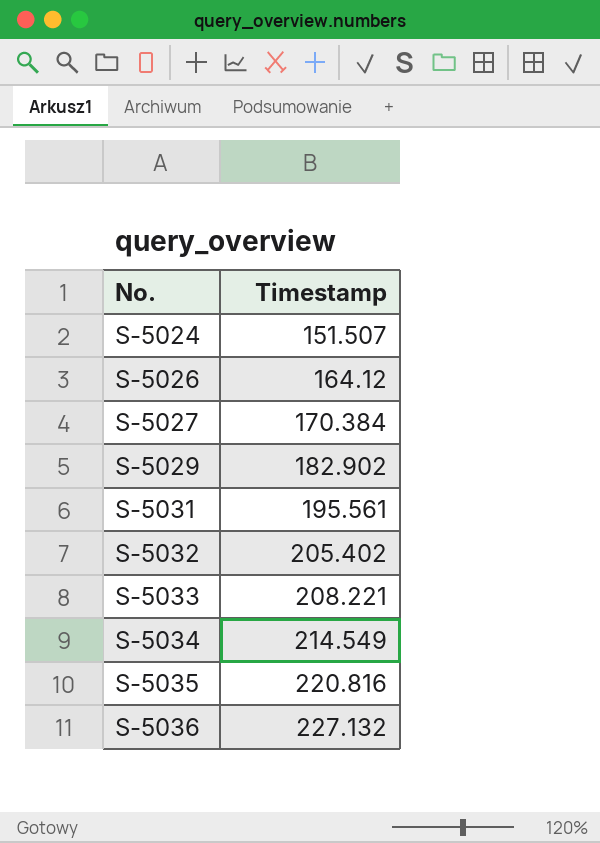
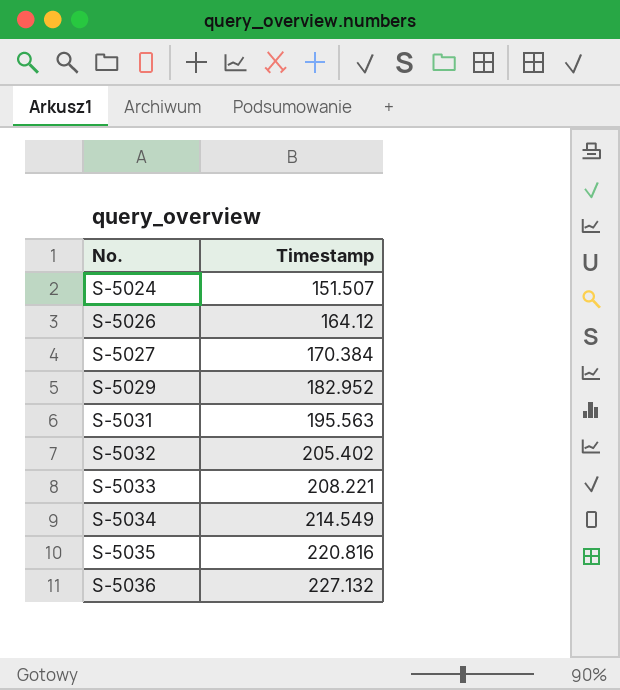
S-5029 | Timestamp: 182.902 -> 182.952
S-5031 | Timestamp: 195.561 -> 195.563

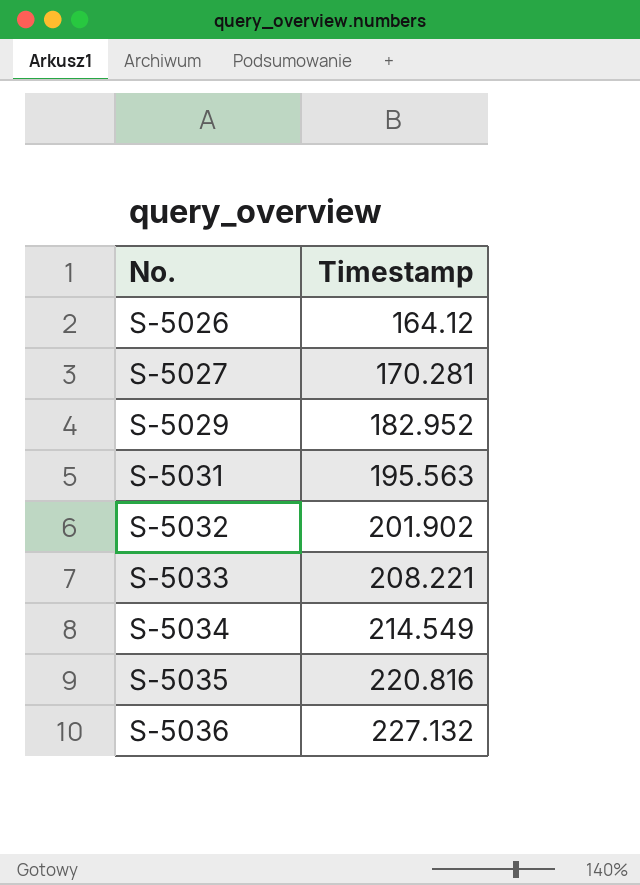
row S-5024: 151.507 -> none
S-5027 | Timestamp: 170.384 -> 170.281
S-5032 | Timestamp: 205.402 -> 201.902

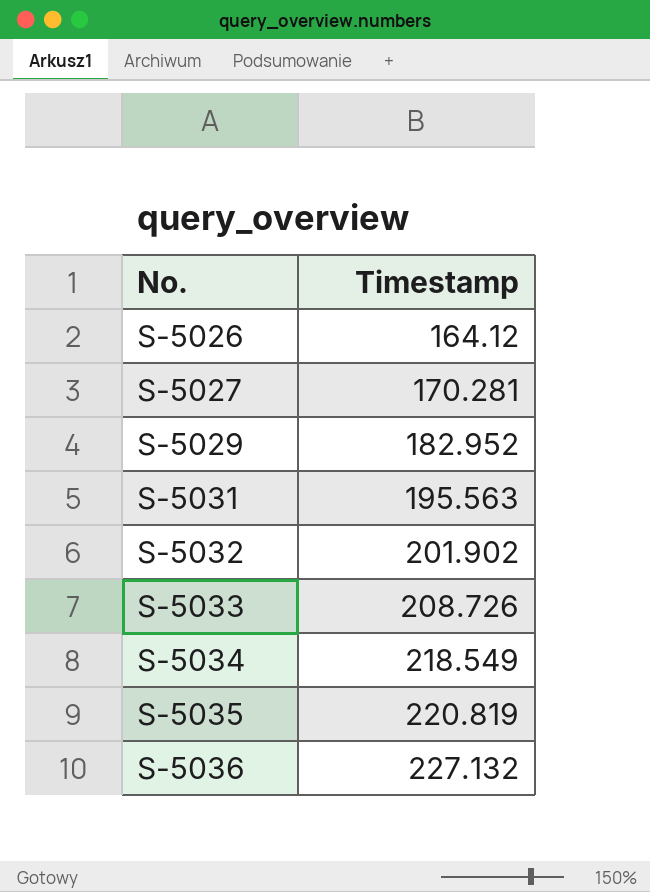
S-5033 | Timestamp: 208.221 -> 208.726
S-5034 | Timestamp: 214.549 -> 218.549
S-5035 | Timestamp: 220.816 -> 220.819

